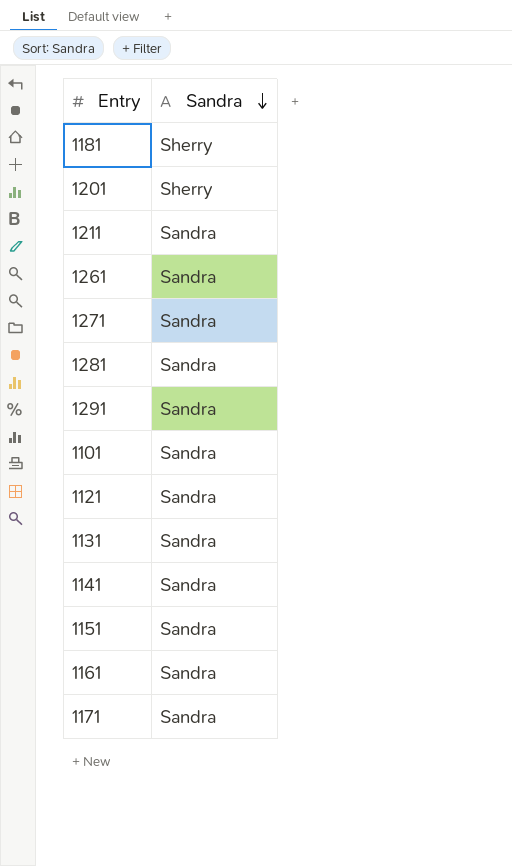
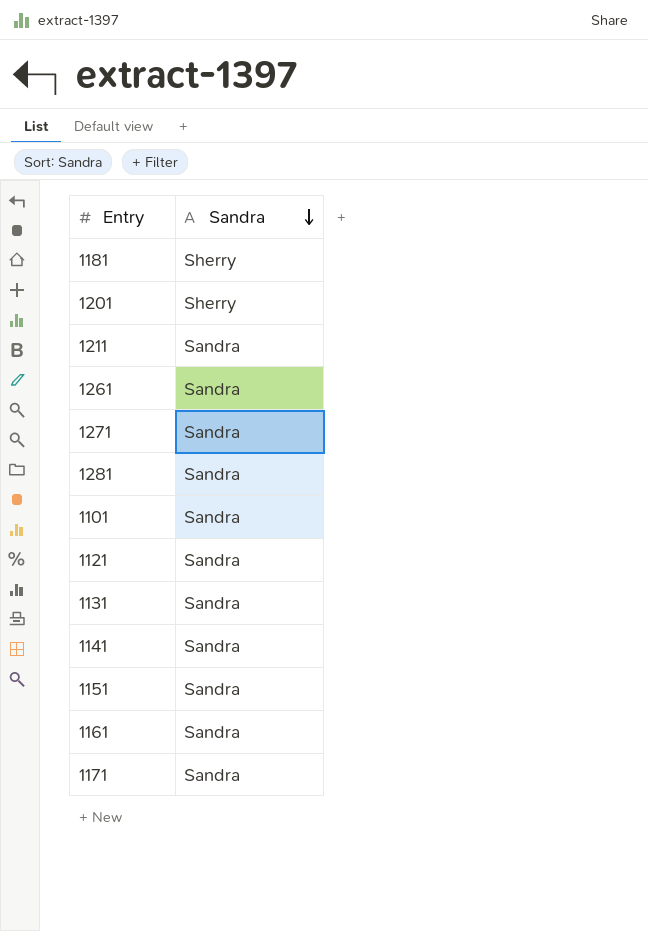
row 1291: Sandra -> none

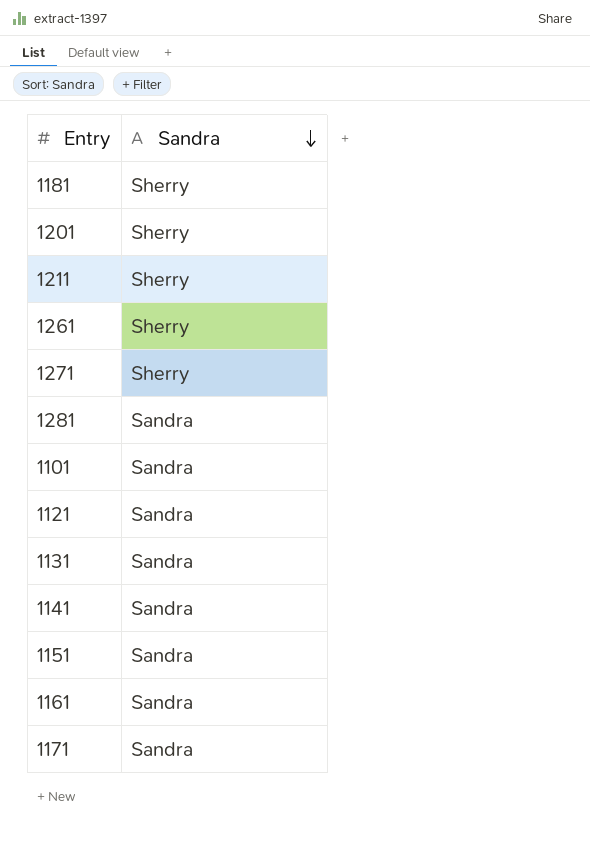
1211 | Sandra: Sandra -> Sherry
1261 | Sandra: Sandra -> Sherry
1271 | Sandra: Sandra -> Sherry

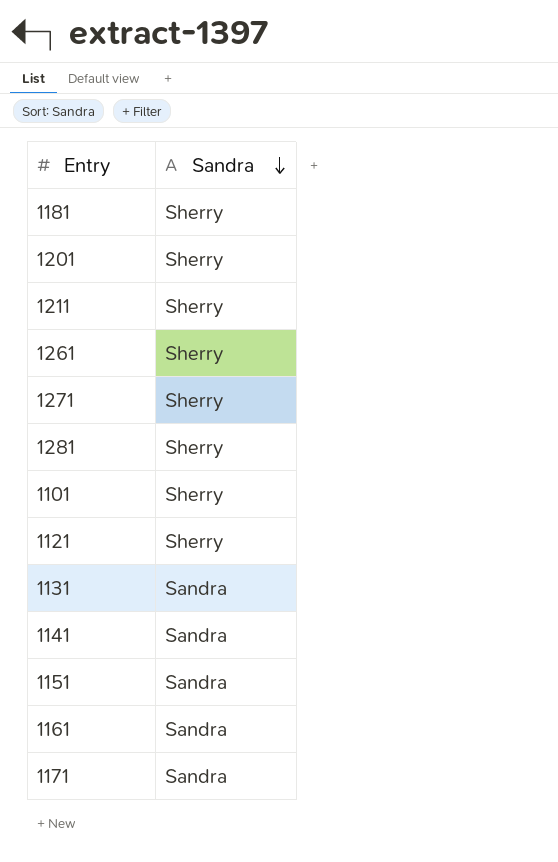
1281 | Sandra: Sandra -> Sherry
1101 | Sandra: Sandra -> Sherry
1121 | Sandra: Sandra -> Sherry

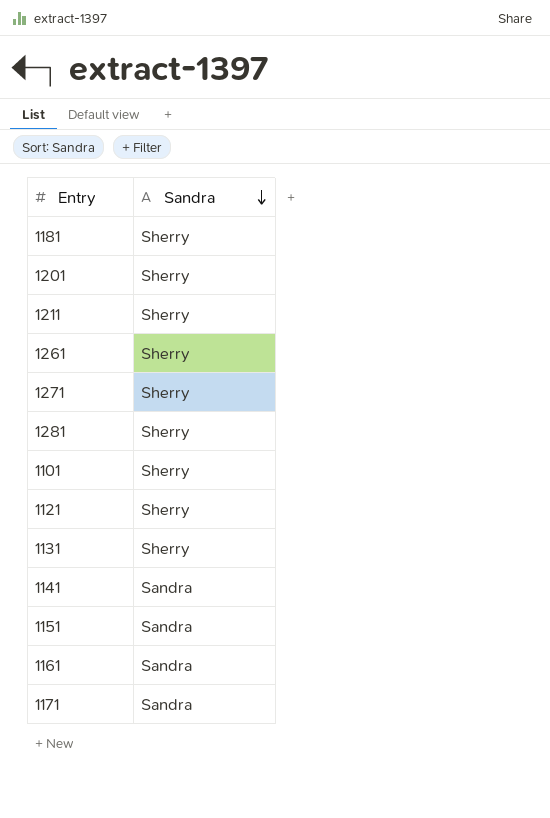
1131 | Sandra: Sandra -> Sherry

